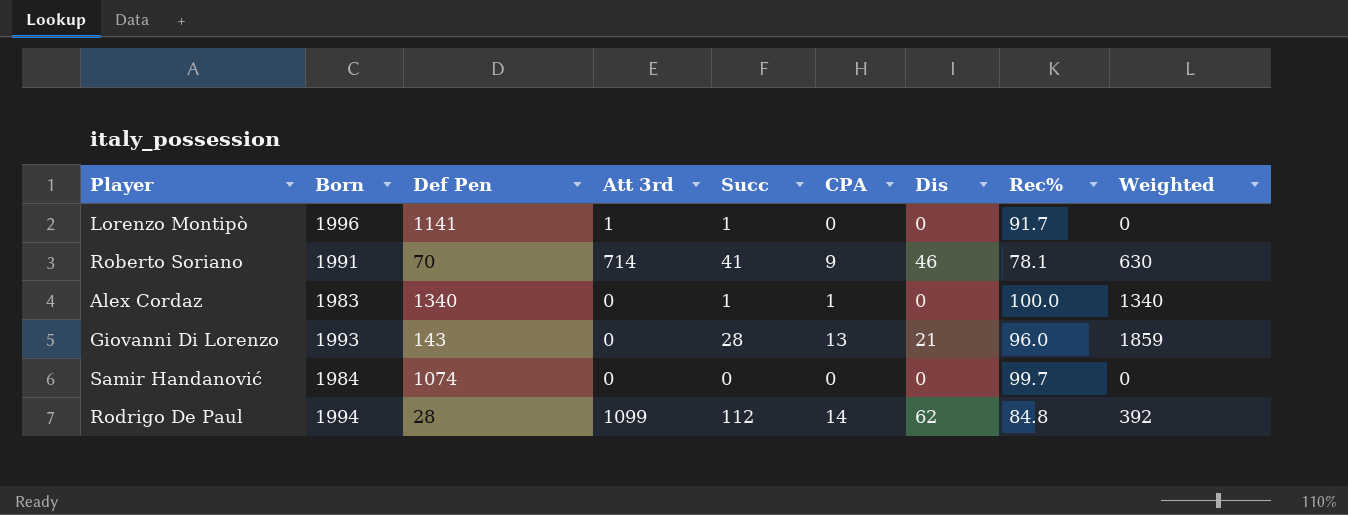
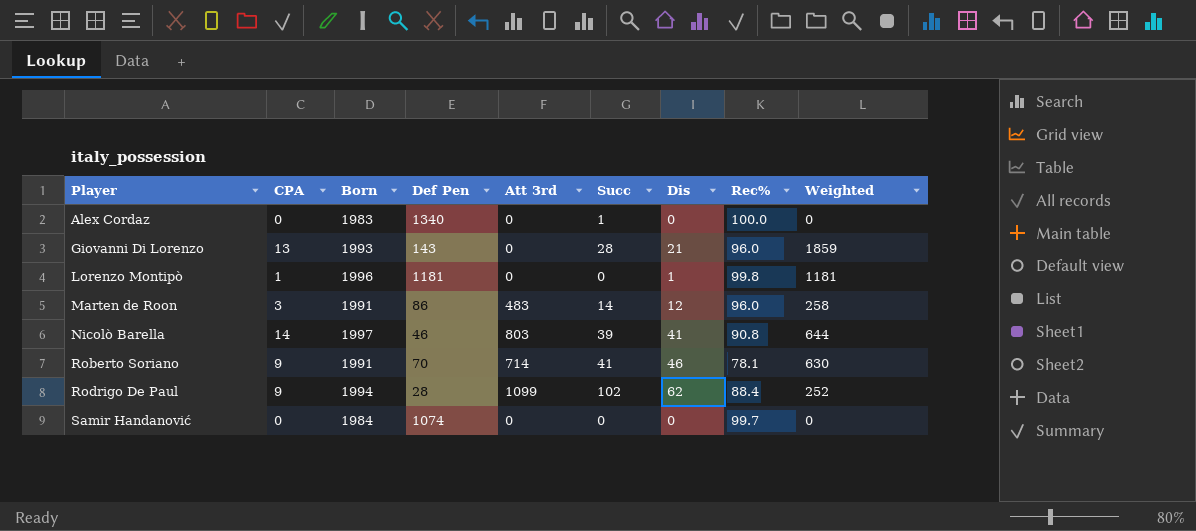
row order: none -> Player ascending
column CPA | position: 6 -> 2
Alex Cordaz | CPA: 1 -> 0
Alex Cordaz | Weighted: 1340 -> 0
Lorenzo Montipò | CPA: 0 -> 1
Lorenzo Montipò | Def Pen: 1141 -> 1181
Lorenzo Montipò | Att 3rd: 1 -> 0
Lorenzo Montipò | Succ: 1 -> 0
Lorenzo Montipò | Dis: 0 -> 1
Lorenzo Montipò | Rec%: 91.7 -> 99.8
Lorenzo Montipò | Weighted: 0 -> 1181
row Marten de Roon: none -> 3 | 1991 | 86 | 483 | 14 | 12 | 96.0 | 258
row Nicolò Barella: none -> 14 | 1997 | 46 | 803 | 39 | 41 | 90.8 | 644
Rodrigo De Paul | CPA: 14 -> 9
Rodrigo De Paul | Succ: 112 -> 102
Rodrigo De Paul | Rec%: 84.8 -> 88.4
Rodrigo De Paul | Weighted: 392 -> 252

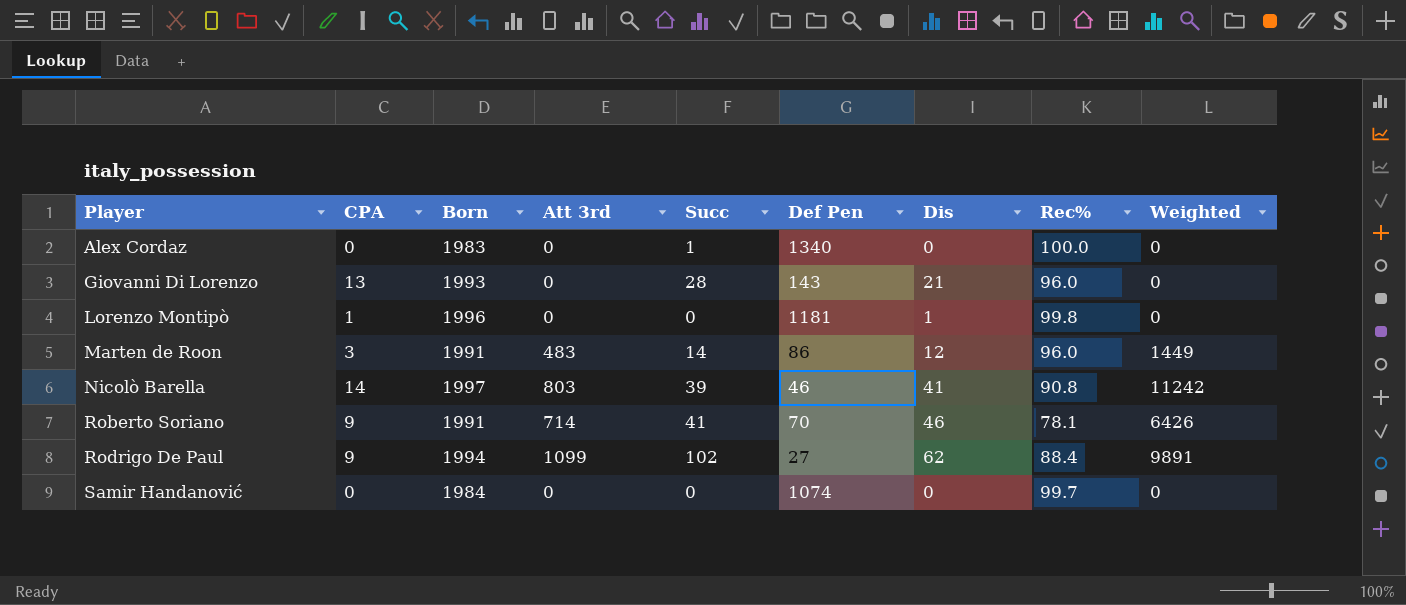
column Def Pen | position: 4 -> 6
column Weighted | formula: [CPA] * [Def Pen] -> [CPA] * [Att 3rd]
Rodrigo De Paul | Def Pen: 28 -> 27

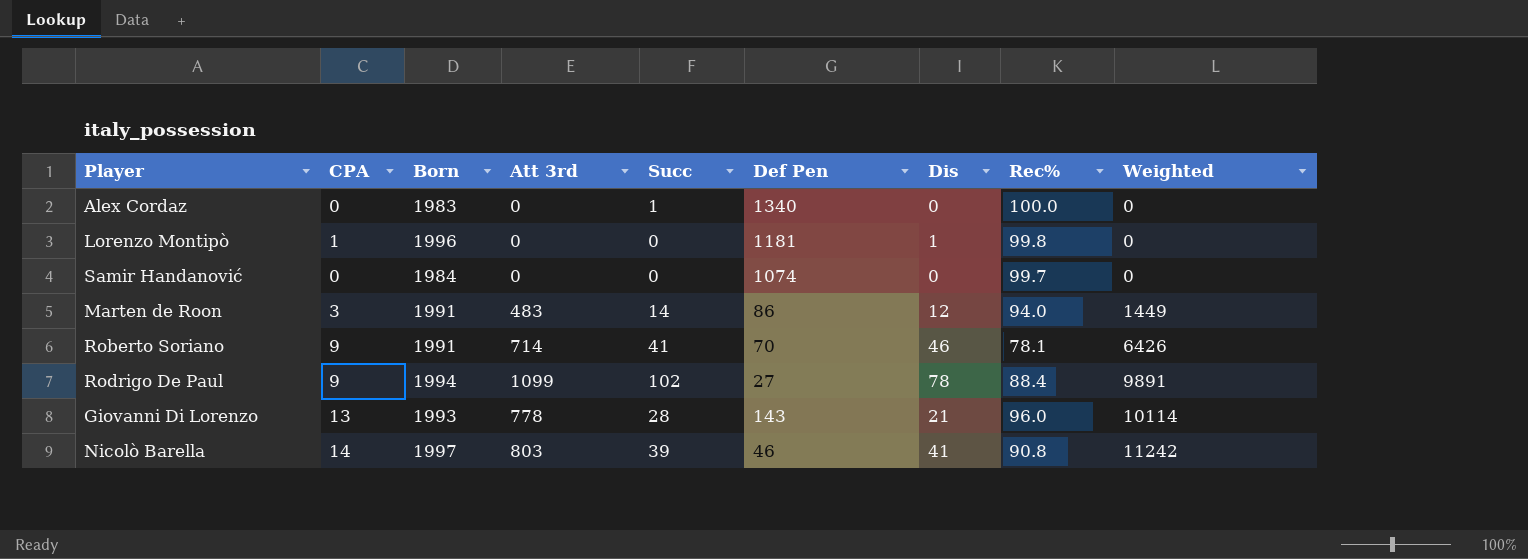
row order: Player ascending -> Weighted ascending
Marten de Roon | Rec%: 96.0 -> 94.0
Rodrigo De Paul | Dis: 62 -> 78
Giovanni Di Lorenzo | Att 3rd: 0 -> 778
Giovanni Di Lorenzo | Weighted: 0 -> 10114

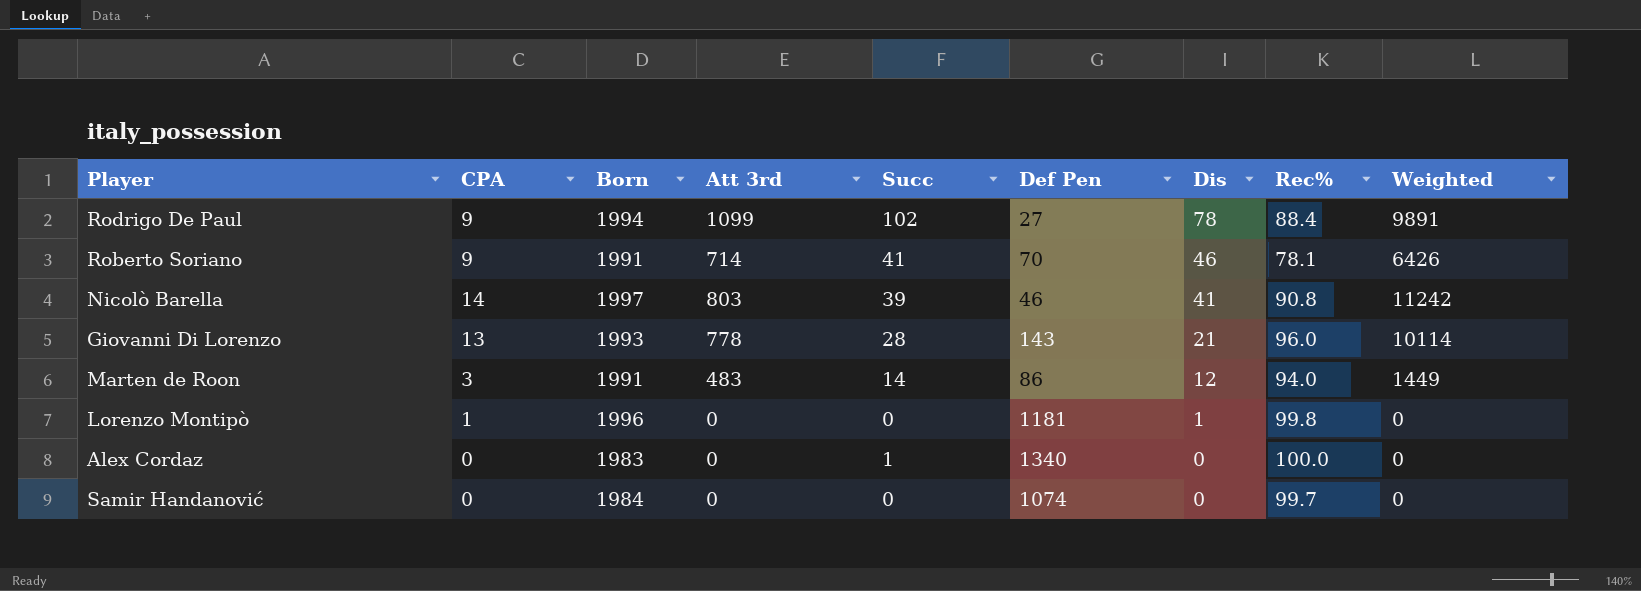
row order: Weighted ascending -> Dis descending

